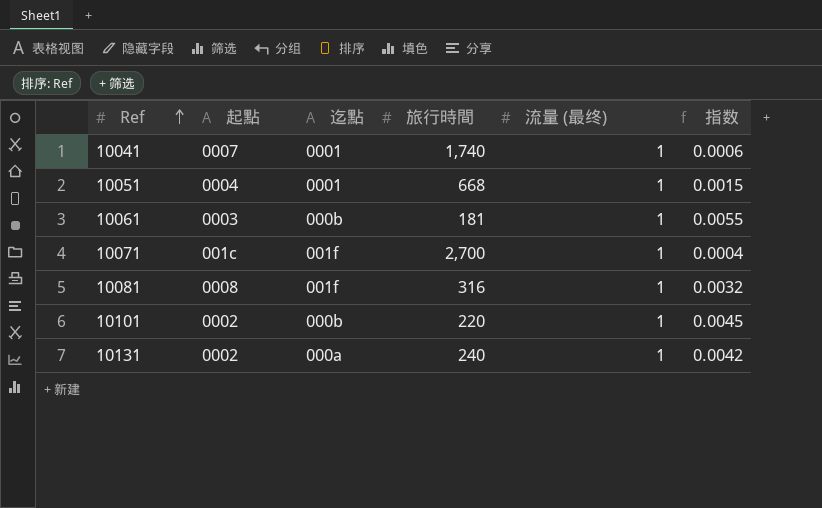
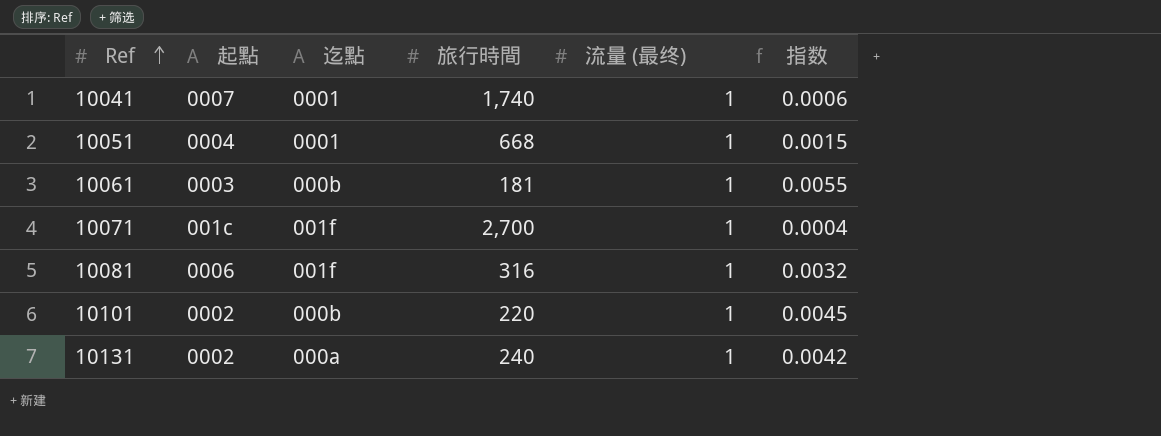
10081 | 起點: 0008 -> 0006

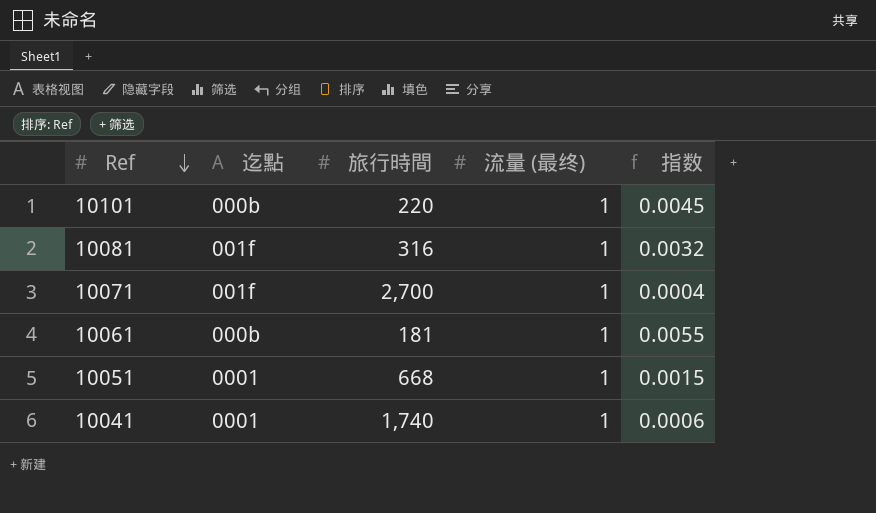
row order: Ref ascending -> Ref descending
column 起點 | position: 2 -> none
row 10131: 0002 | 000a | 240 | 1 | 0.0042 -> none

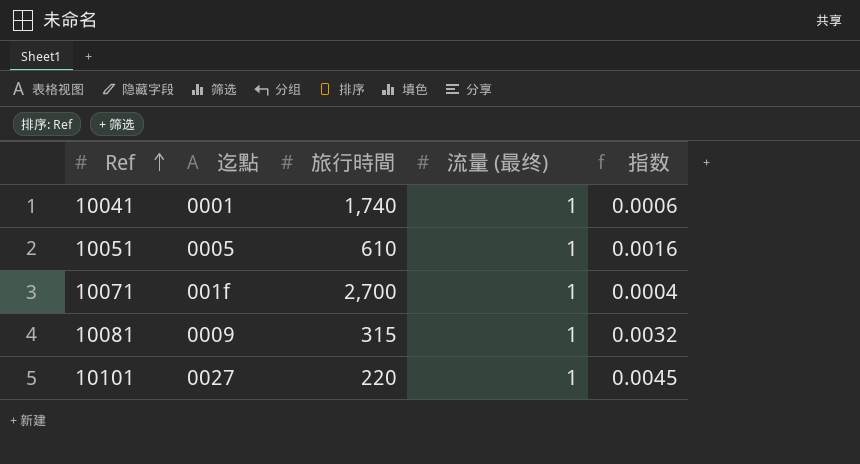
row order: Ref descending -> Ref ascending
row 10061: 000b | 181 | 1 | 0.0055 -> none
10051 | 迄點: 0001 -> 0005
10051 | 旅行時間: 668 -> 610
10051 | 指数: 0.0015 -> 0.0016
10081 | 迄點: 001f -> 0009
10081 | 旅行時間: 316 -> 315
10101 | 迄點: 000b -> 0027

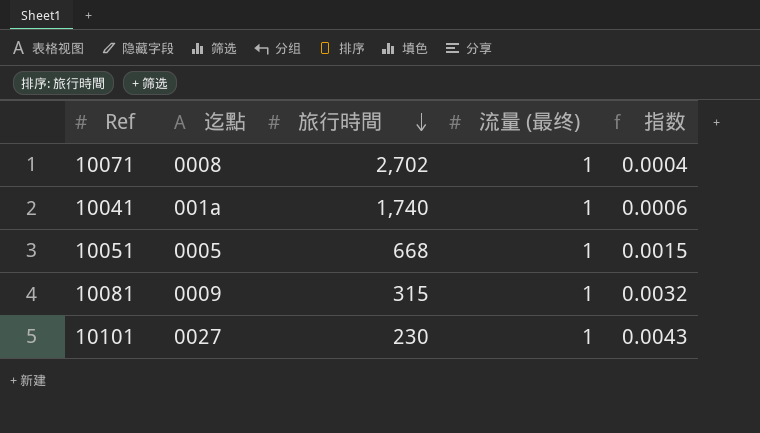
row order: Ref ascending -> 旅行時間 descending
10071 | 迄點: 001f -> 0008
10071 | 旅行時間: 2,700 -> 2,702
10041 | 迄點: 0001 -> 001a
10051 | 旅行時間: 610 -> 668
10051 | 指数: 0.0016 -> 0.0015
10101 | 旅行時間: 220 -> 230
10101 | 指数: 0.0045 -> 0.0043

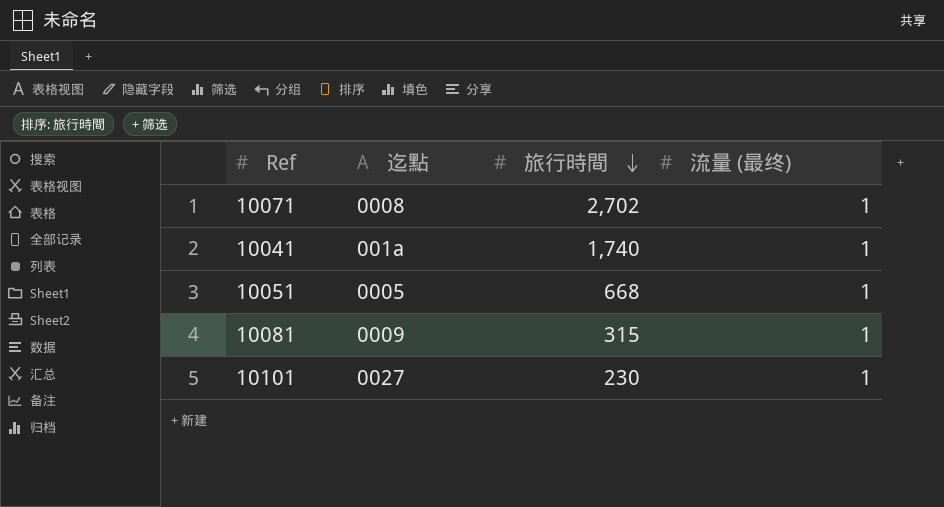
column 指数 | formula: [流量 (最终)] / [旅行時間] -> none

